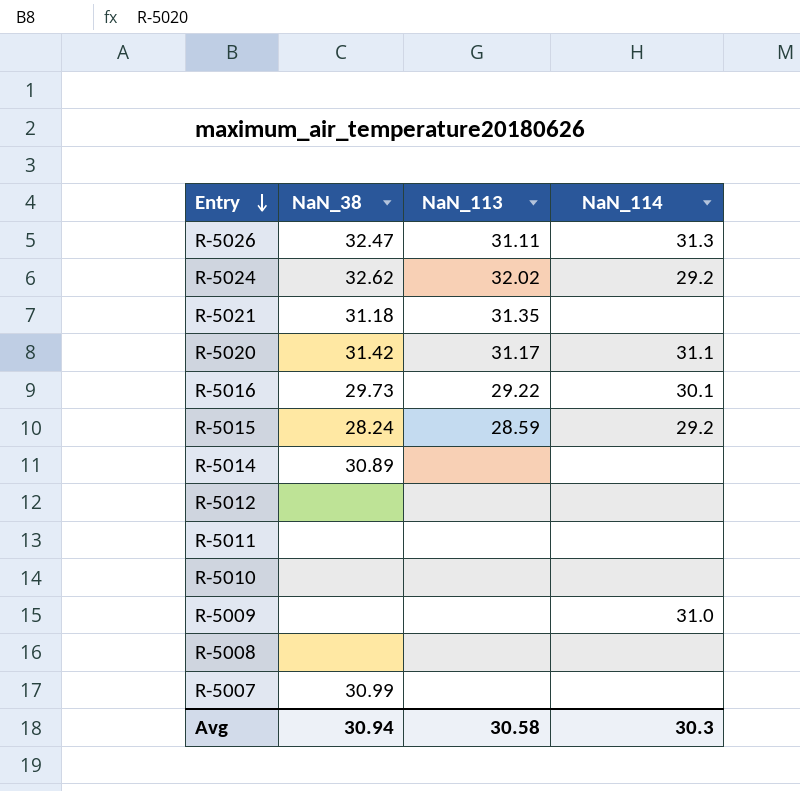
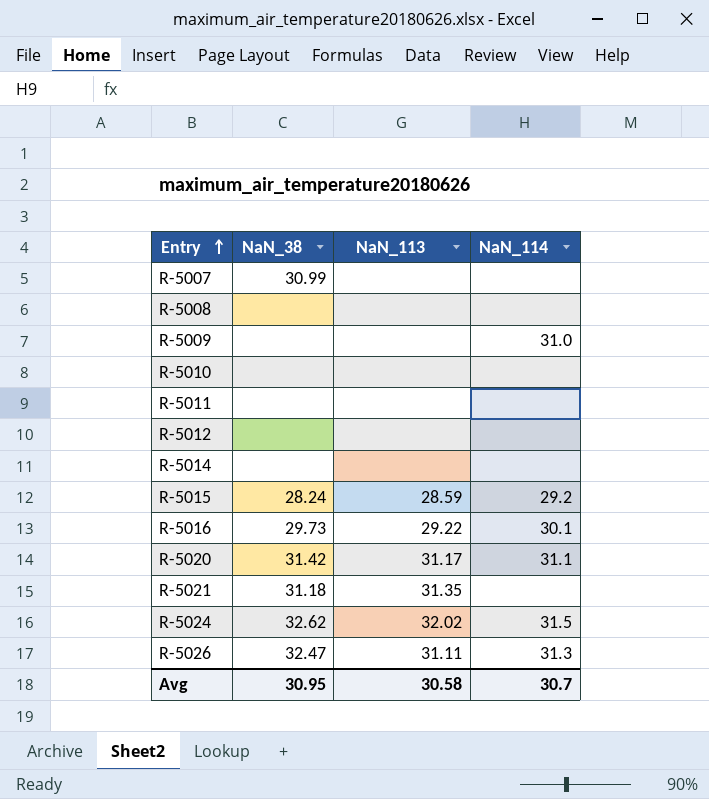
row order: Entry descending -> Entry ascending
R-5014 | NaN_38: 30.89 -> none
R-5024 | NaN_114: 29.2 -> 31.5
Avg | NaN_38: 30.94 -> 30.95
Avg | NaN_114: 30.3 -> 30.7

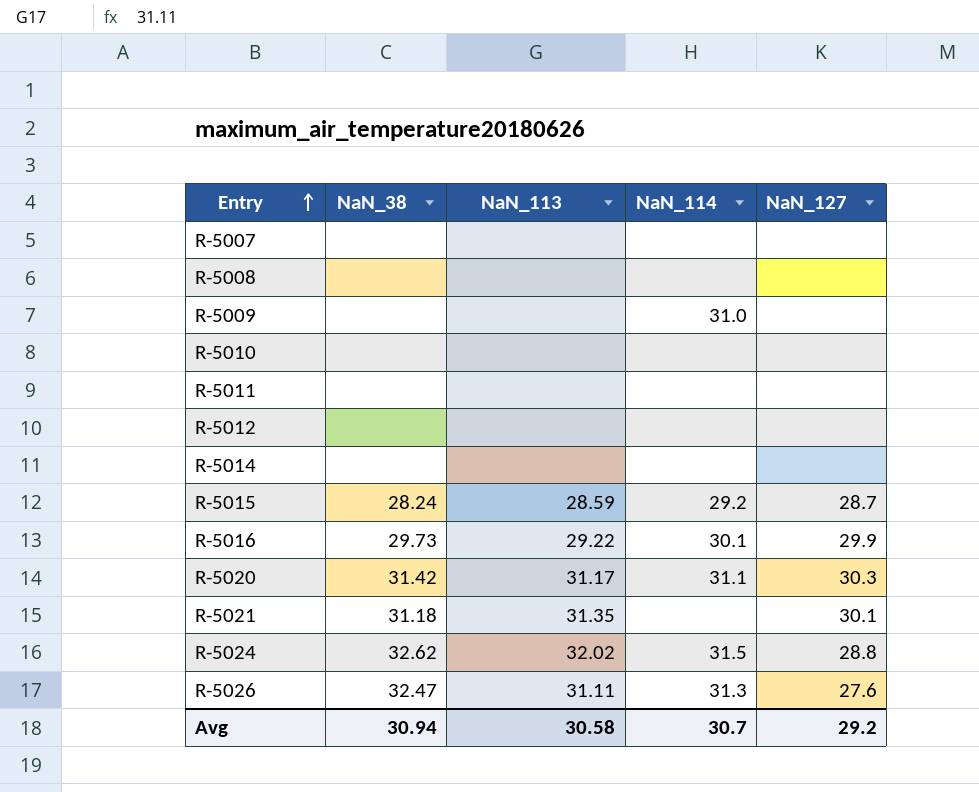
column NaN_127 | position: none -> 5
R-5007 | NaN_38: 30.99 -> none
Avg | NaN_38: 30.95 -> 30.94

